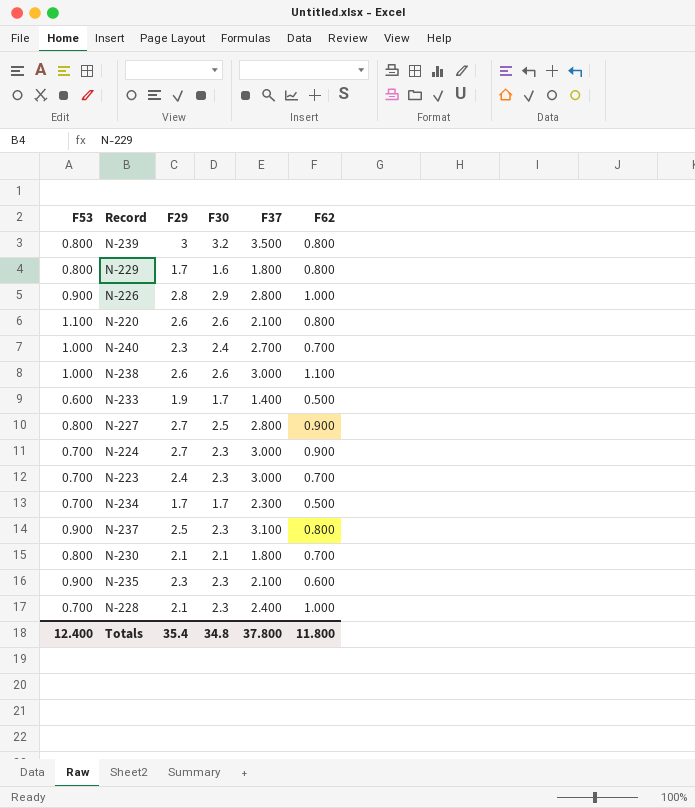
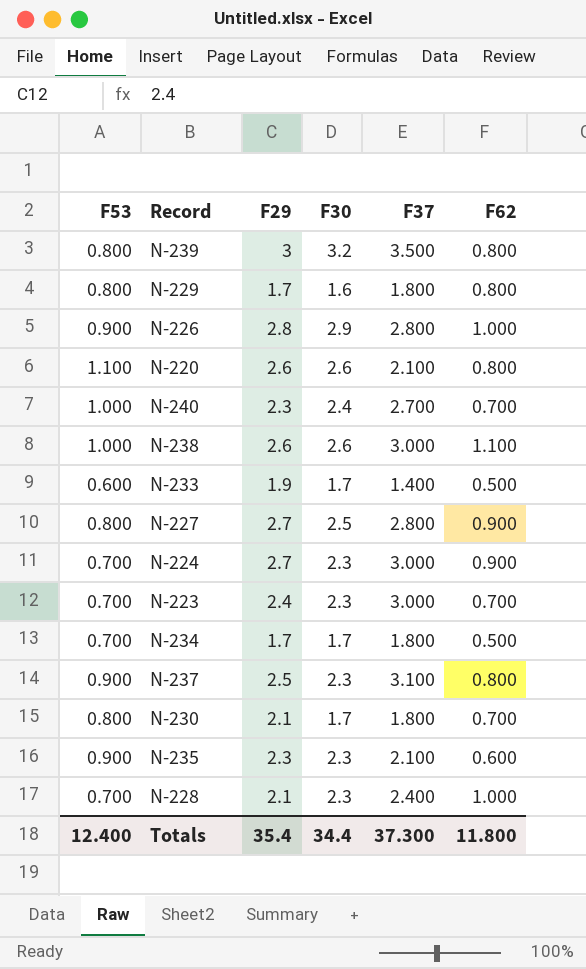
N-234 | F37: 2.300 -> 1.800
N-230 | F30: 2.1 -> 1.7
Totals | F30: 34.8 -> 34.4
Totals | F37: 37.800 -> 37.300

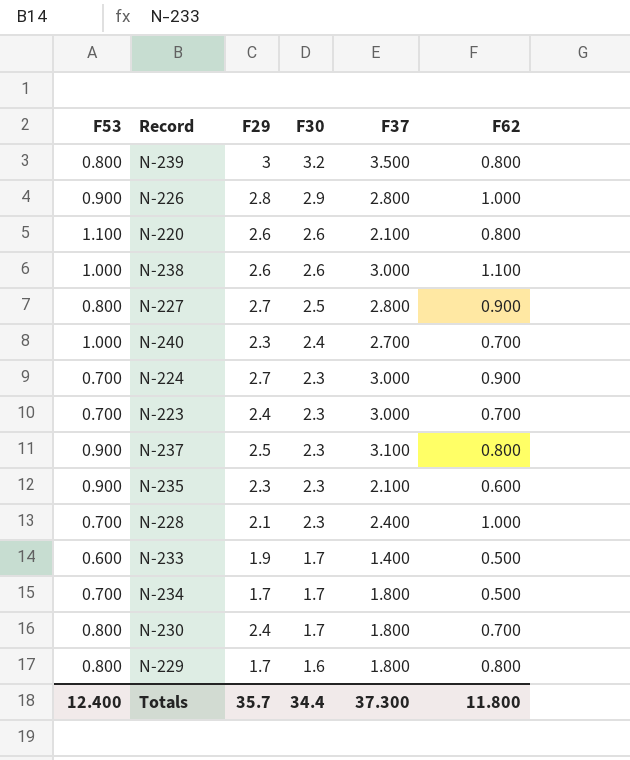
row order: none -> F30 descending
N-230 | F29: 2.1 -> 2.4
Totals | F29: 35.4 -> 35.7

